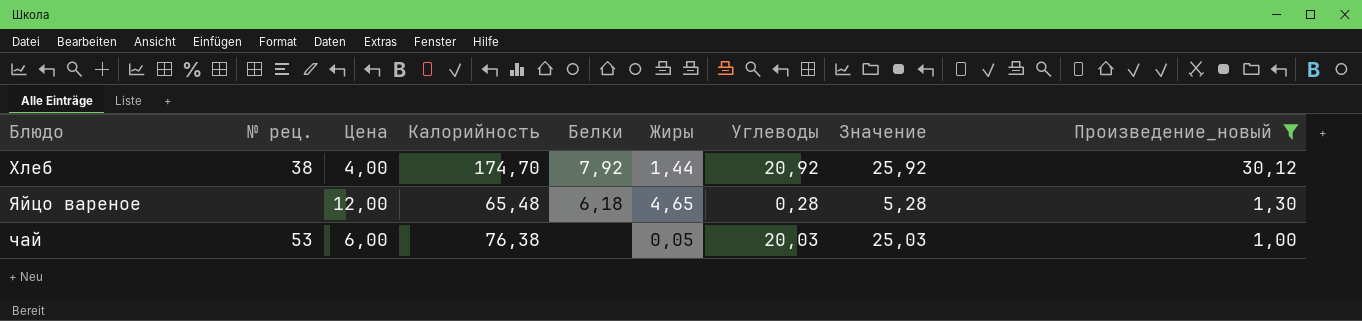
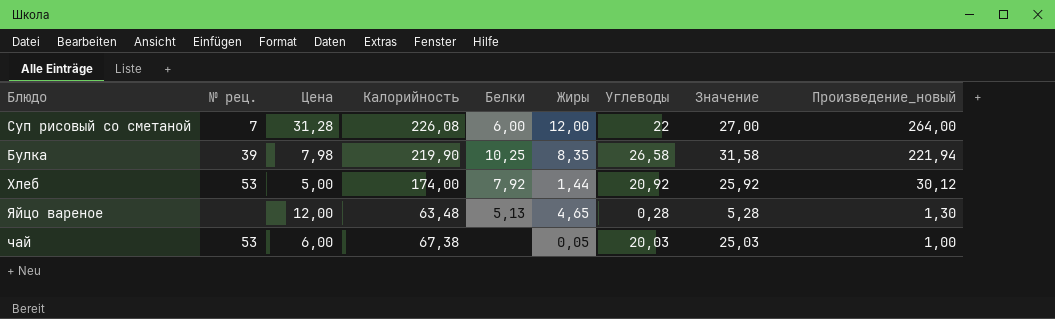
filter: Произведение_новый <= 30,12 -> none
Хлеб | № рец.: 38 -> 53
Хлеб | Цена: 4,00 -> 5,00
Хлеб | Калорийность: 174,70 -> 174,00
Яйцо вареное | Калорийность: 65,48 -> 63,48
Яйцо вареное | Белки: 6,18 -> 5,13
чай | Калорийность: 76,38 -> 67,38

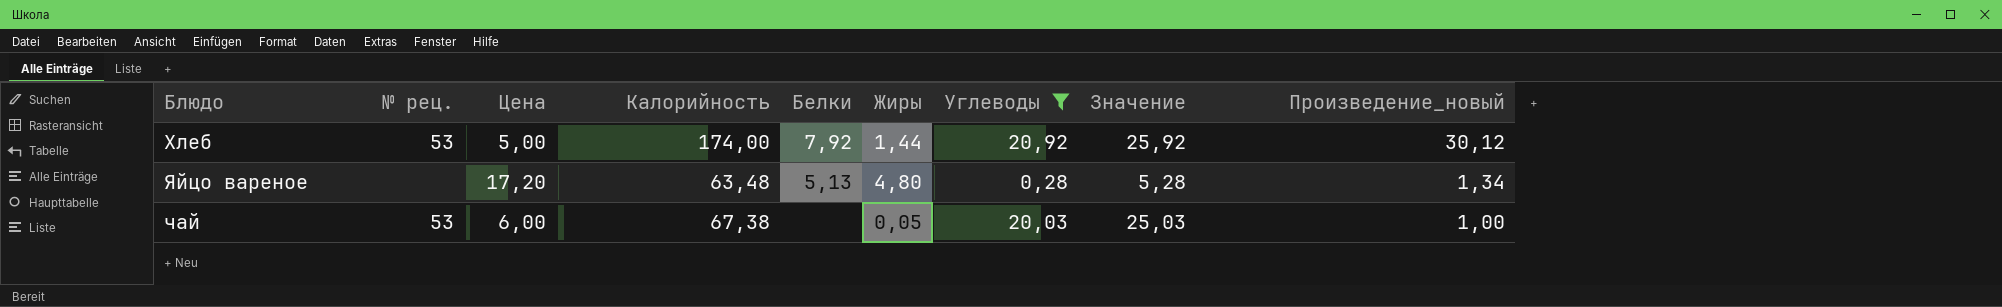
filter: none -> Углеводы <= 20,92
Яйцо вареное | Цена: 12,00 -> 17,20
Яйцо вареное | Жиры: 4,65 -> 4,80
Яйцо вареное | Произведение_новый: 1,30 -> 1,34

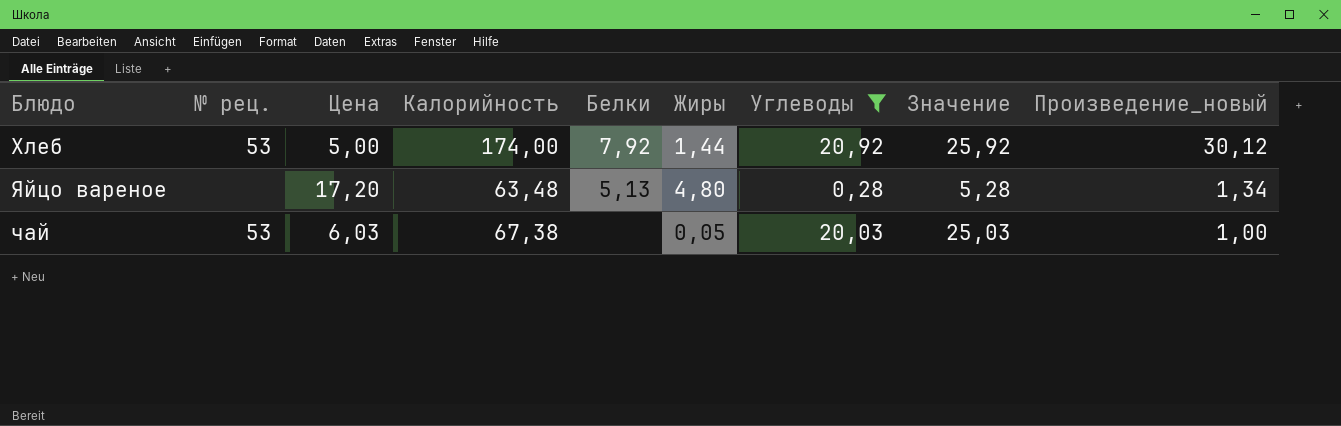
чай | Цена: 6,00 -> 6,03

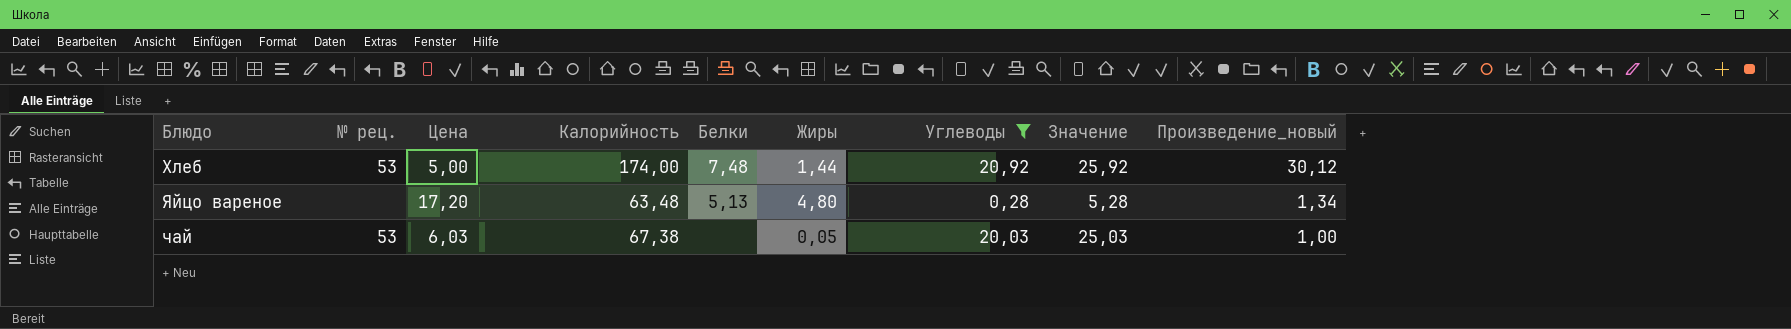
Хлеб | Белки: 7,92 -> 7,48

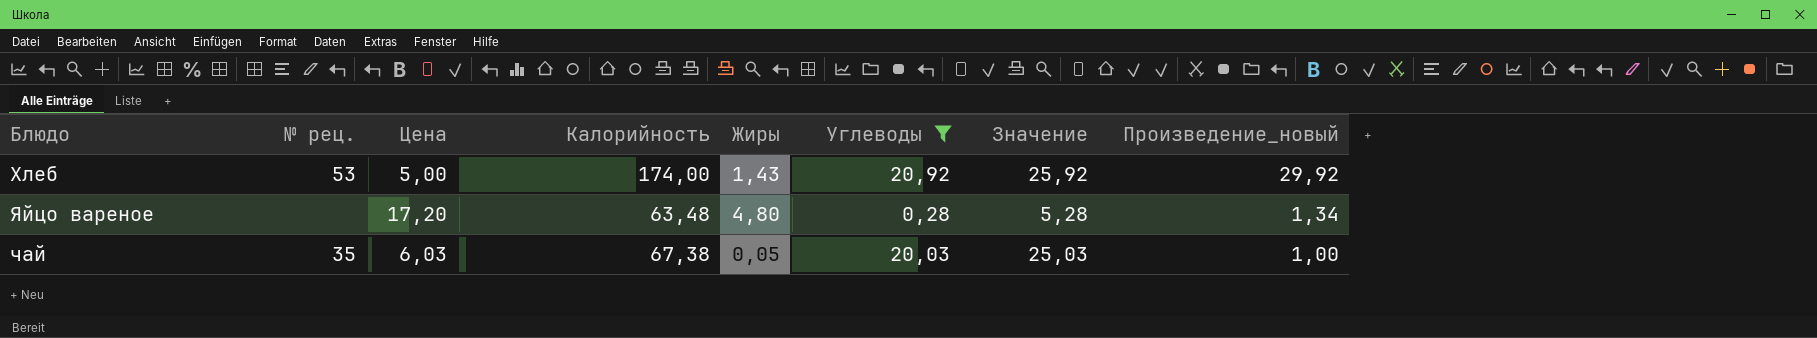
column Белки | position: 5 -> none
Хлеб | Жиры: 1,44 -> 1,43
Хлеб | Произведение_новый: 30,12 -> 29,92
чай | № рец.: 53 -> 35

